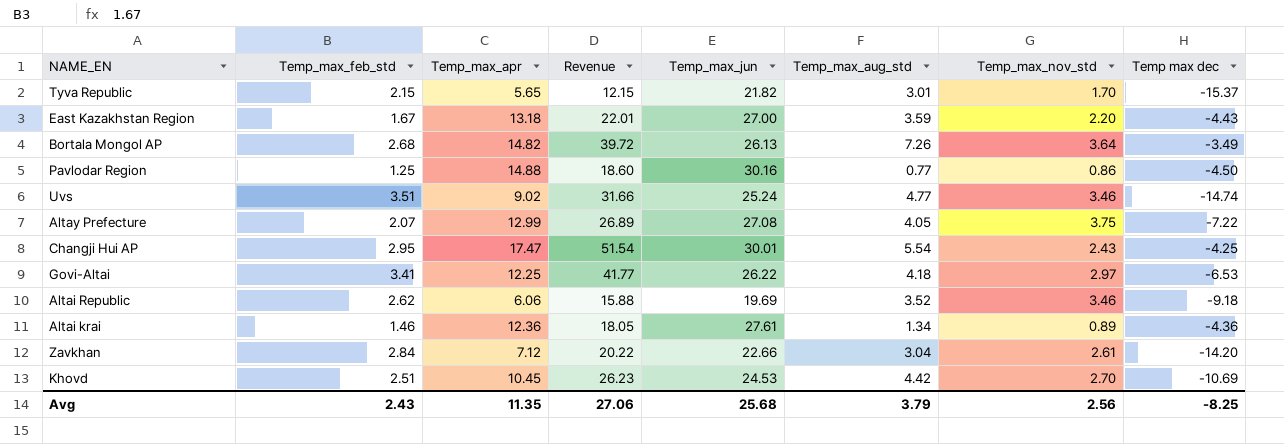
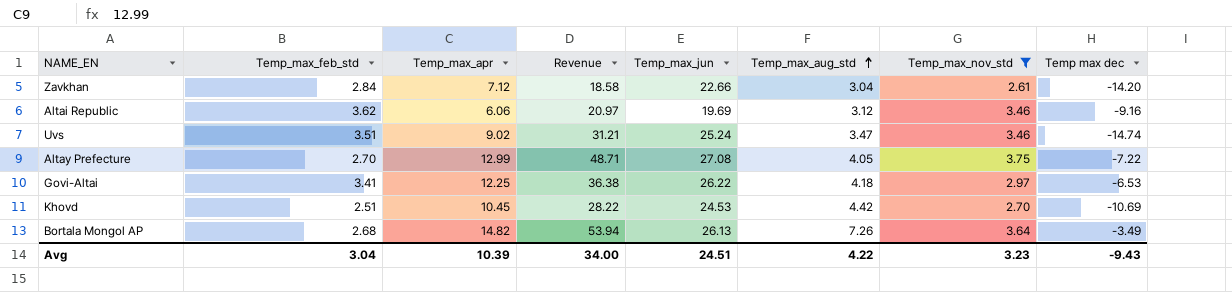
filter: none -> Temp_max_nov_std >= 2.61
row order: none -> Temp_max_aug_std ascending
column Revenue | formula: [Temp_max_feb_std] * [Temp_max_apr] -> [Temp_max_apr] * [Temp_max_nov_std]
Altai Republic | Temp_max_feb_std: 2.62 -> 3.62
Altai Republic | Temp_max_aug_std: 3.52 -> 3.12
Altai Republic | Temp max dec: -9.18 -> -9.16
Uvs | Temp_max_aug_std: 4.77 -> 3.47
Altay Prefecture | Temp_max_feb_std: 2.07 -> 2.70
Avg | Temp_max_feb_std: 2.43 -> 3.04
Avg | Temp_max_apr: 11.35 -> 10.39
Avg | Revenue: 27.06 -> 34.00
Avg | Temp_max_jun: 25.68 -> 24.51
Avg | Temp_max_aug_std: 3.79 -> 4.22
Avg | Temp_max_nov_std: 2.56 -> 3.23
Avg | Temp max dec: -8.25 -> -9.43

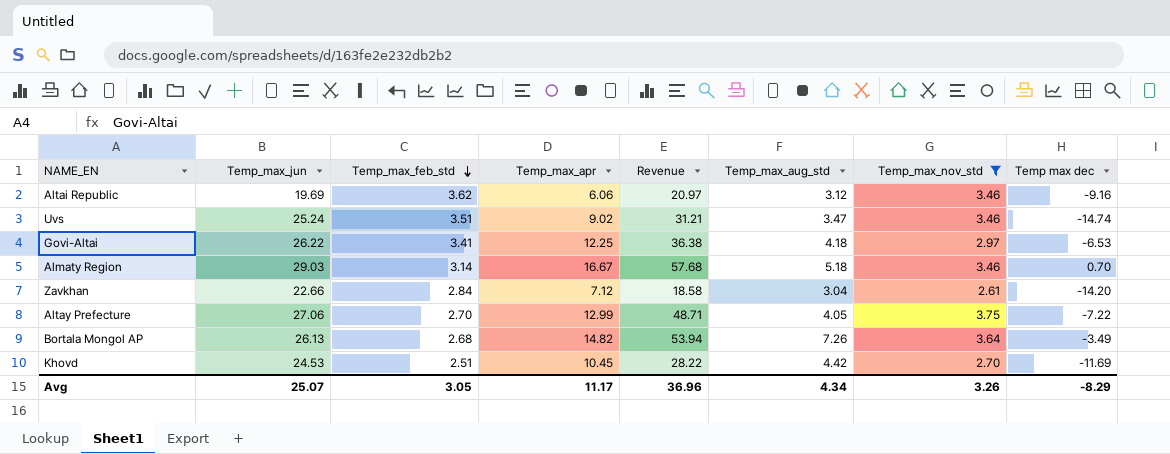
row order: Temp_max_aug_std ascending -> Temp_max_feb_std descending
column Temp_max_jun | position: 5 -> 2
row Almaty Region: none -> 29.03 | 3.14 | 16.67 | 57.68 | 5.18 | 3.46 | 0.70
Altay Prefecture | Temp_max_jun: 27.08 -> 27.06
Khovd | Temp max dec: -10.69 -> -11.69
Avg | Temp_max_jun: 24.51 -> 25.07
Avg | Temp_max_feb_std: 3.04 -> 3.05
Avg | Temp_max_apr: 10.39 -> 11.17
Avg | Revenue: 34.00 -> 36.96
Avg | Temp_max_aug_std: 4.22 -> 4.34
Avg | Temp_max_nov_std: 3.23 -> 3.26
Avg | Temp max dec: -9.43 -> -8.29

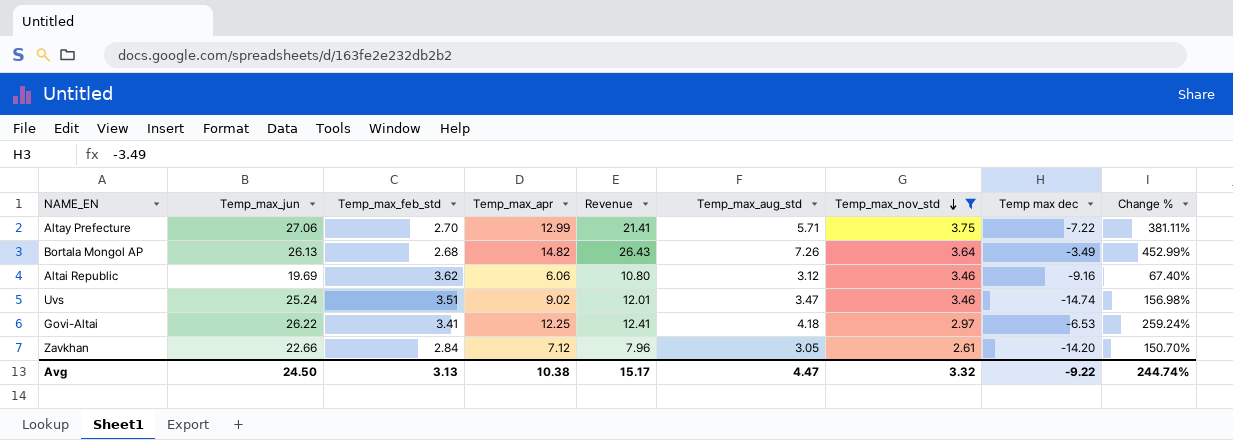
row order: Temp_max_feb_std descending -> Temp_max_nov_std descending
column Revenue | formula: [Temp_max_apr] * [Temp_max_nov_std] -> [Temp_max_aug_std] * [Temp_max_nov_std]
column Change % | formula: none -> ([Temp_max_apr] - [Temp_max_feb_std]) / [Temp_max_feb_std]
row Almaty Region: 29.03 | 3.14 | 16.67 | 57.68 | 5.18 | 3.46 | 0.70 -> none
row Khovd: 24.53 | 2.51 | 10.45 | 28.22 | 4.42 | 2.70 | -11.69 -> none
Altay Prefecture | Temp_max_aug_std: 4.05 -> 5.71
Zavkhan | Temp_max_aug_std: 3.04 -> 3.05
Avg | Temp_max_jun: 25.07 -> 24.50
Avg | Temp_max_feb_std: 3.05 -> 3.13
Avg | Temp_max_apr: 11.17 -> 10.38
Avg | Revenue: 36.96 -> 15.17
Avg | Temp_max_aug_std: 4.34 -> 4.47
Avg | Temp_max_nov_std: 3.26 -> 3.32
Avg | Temp max dec: -8.29 -> -9.22

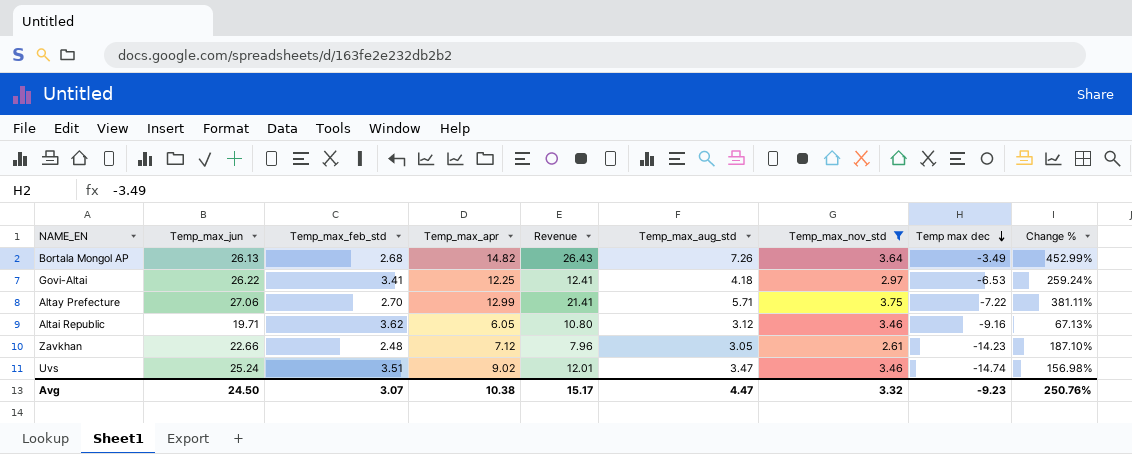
row order: Temp_max_nov_std descending -> Temp max dec descending
Altai Republic | Temp_max_jun: 19.69 -> 19.71
Altai Republic | Temp_max_apr: 6.06 -> 6.05
Altai Republic | Change %: 67.40% -> 67.13%
Zavkhan | Temp_max_feb_std: 2.84 -> 2.48
Zavkhan | Temp max dec: -14.20 -> -14.23
Zavkhan | Change %: 150.70% -> 187.10%
Avg | Temp_max_feb_std: 3.13 -> 3.07
Avg | Temp max dec: -9.22 -> -9.23
Avg | Change %: 244.74% -> 250.76%

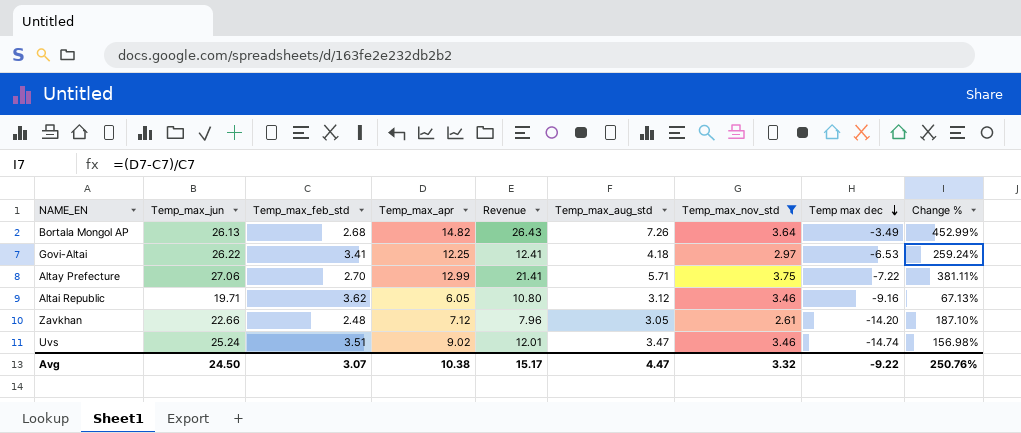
Zavkhan | Temp max dec: -14.23 -> -14.20
Avg | Temp max dec: -9.23 -> -9.22

